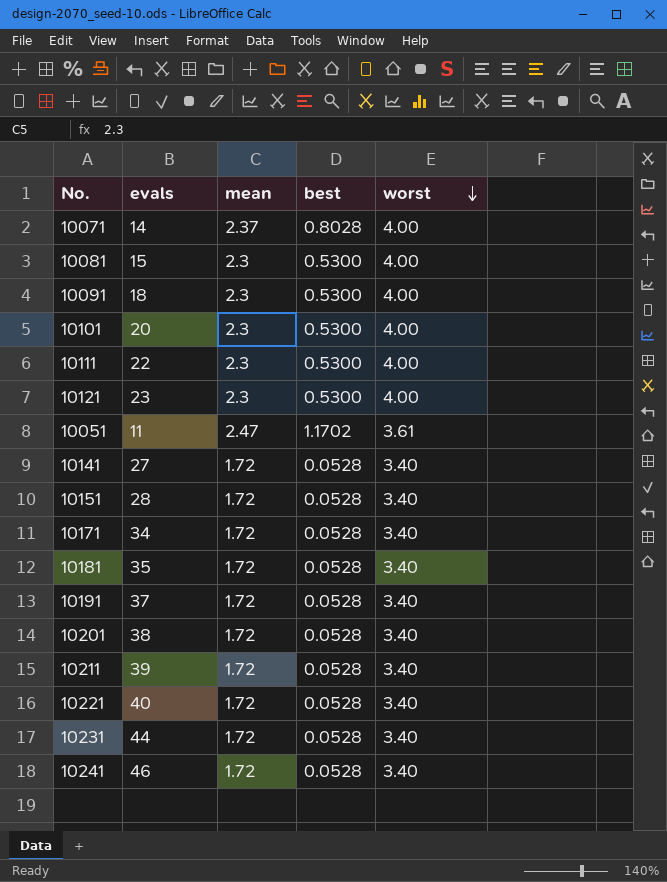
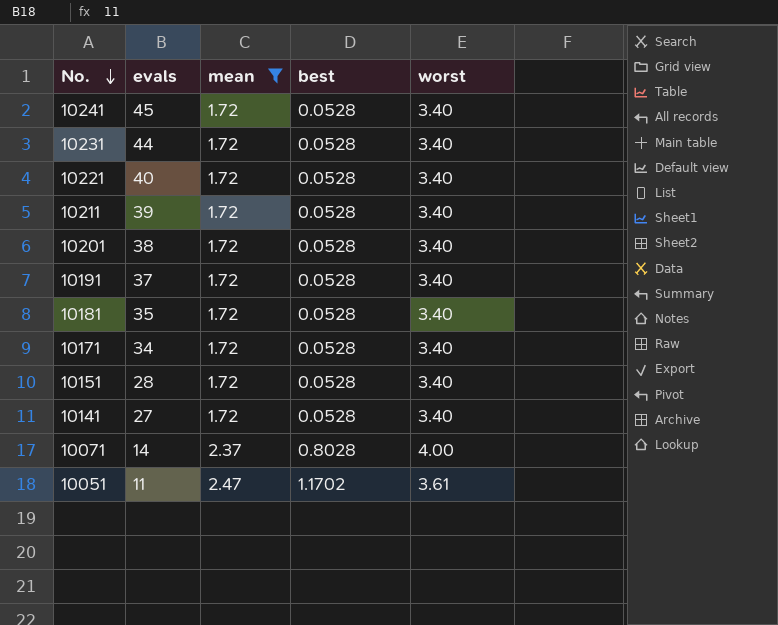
filter: none -> mean != 2.3
row order: worst descending -> No. descending
10241 | evals: 46 -> 45

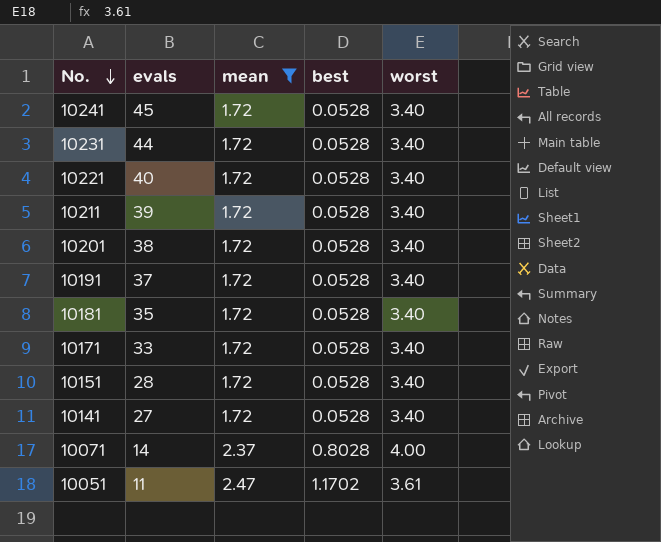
10171 | evals: 34 -> 33

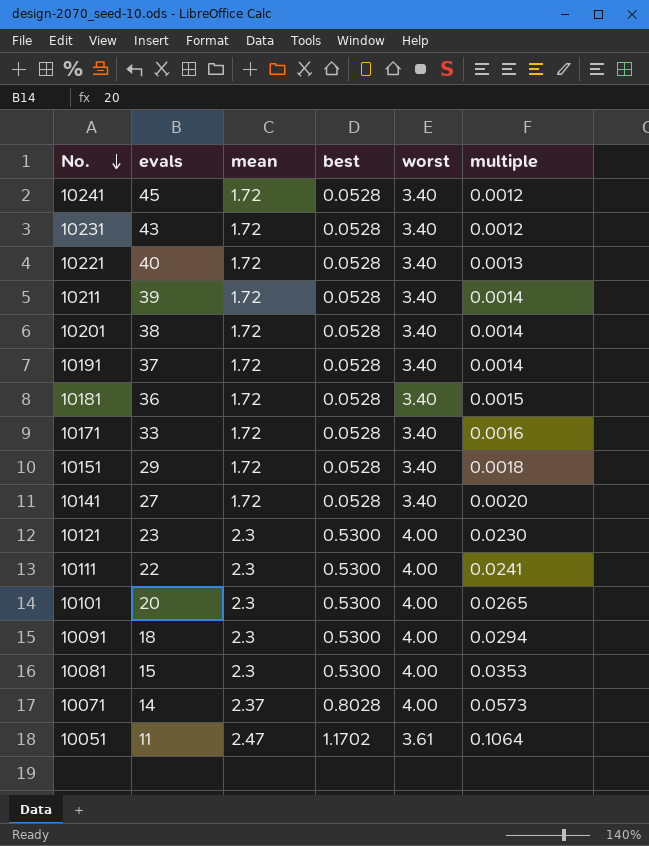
filter: mean != 2.3 -> none
column multiple | formula: none -> [best] / [evals]
10231 | evals: 44 -> 43
10181 | evals: 35 -> 36
10151 | evals: 28 -> 29

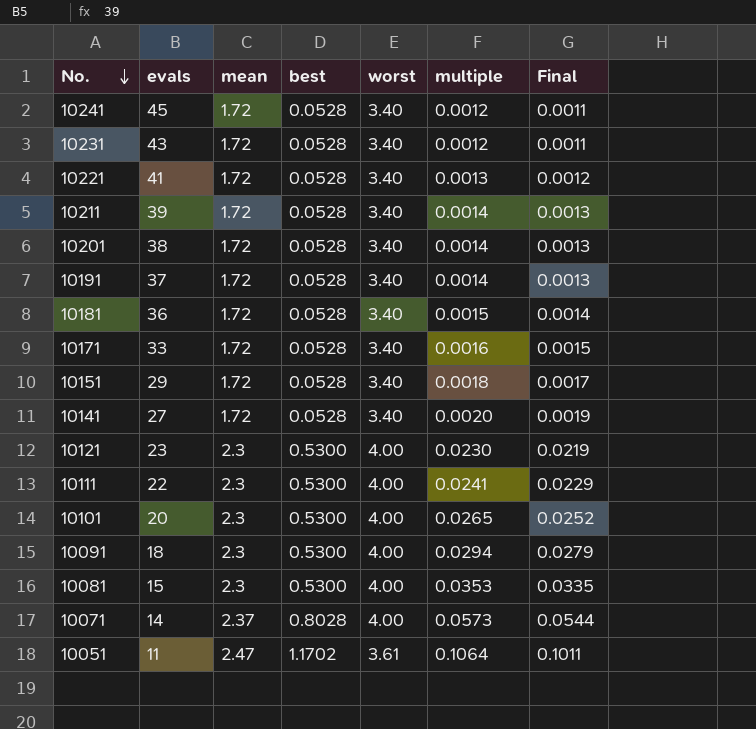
column Final | formula: none -> [multiple] * 0.95
10221 | evals: 40 -> 41

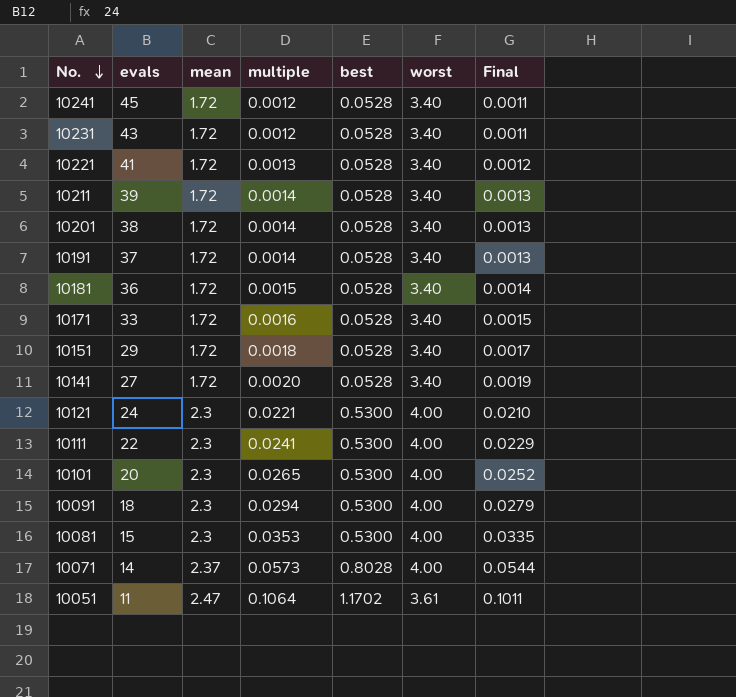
column multiple | position: 6 -> 4
10121 | evals: 23 -> 24
10121 | multiple: 0.0230 -> 0.0221
10121 | Final: 0.0219 -> 0.0210

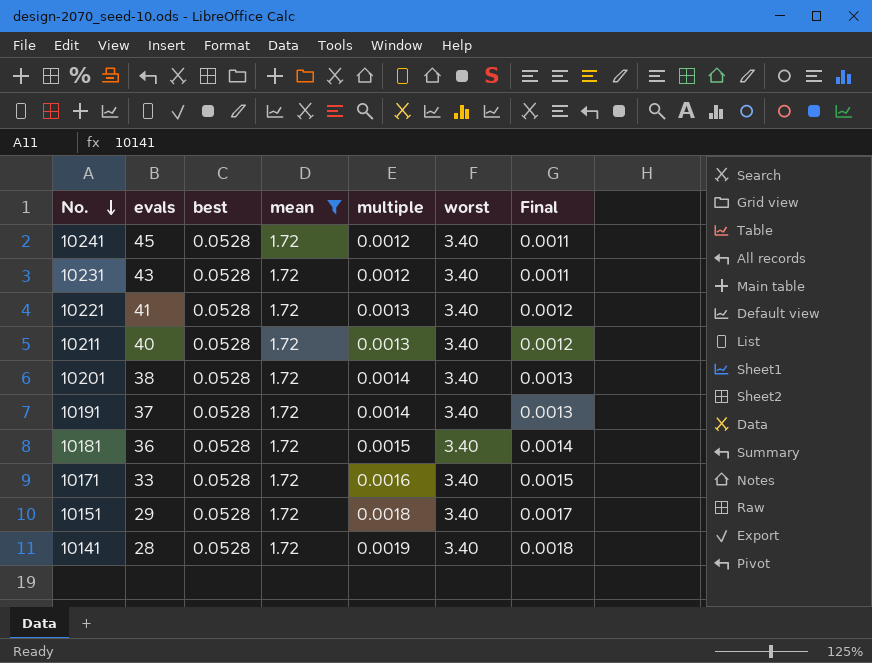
filter: none -> mean = 1.72
column best | position: 5 -> 3
10211 | evals: 39 -> 40
10211 | multiple: 0.0014 -> 0.0013
10211 | Final: 0.0013 -> 0.0012
10141 | evals: 27 -> 28
10141 | multiple: 0.0020 -> 0.0019
10141 | Final: 0.0019 -> 0.0018

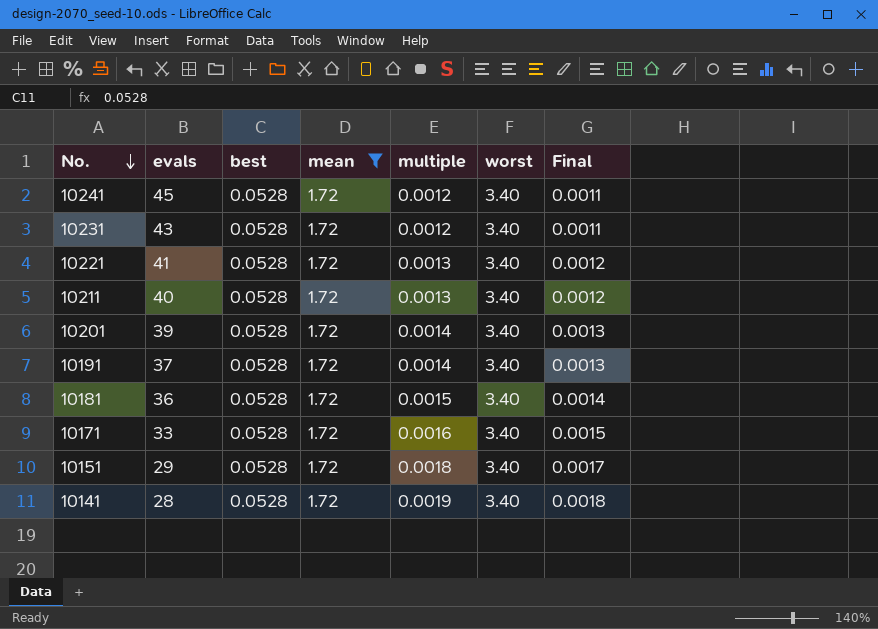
10201 | evals: 38 -> 39

